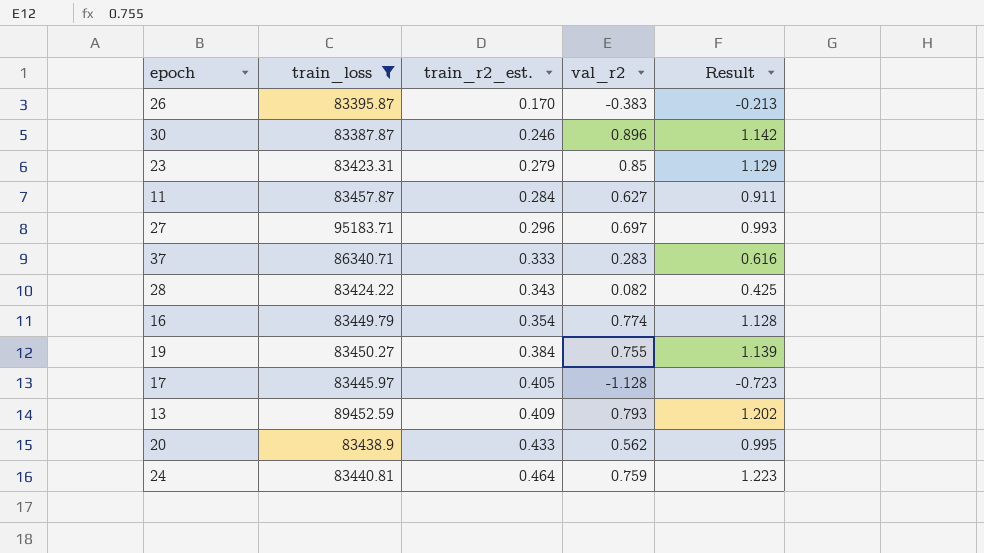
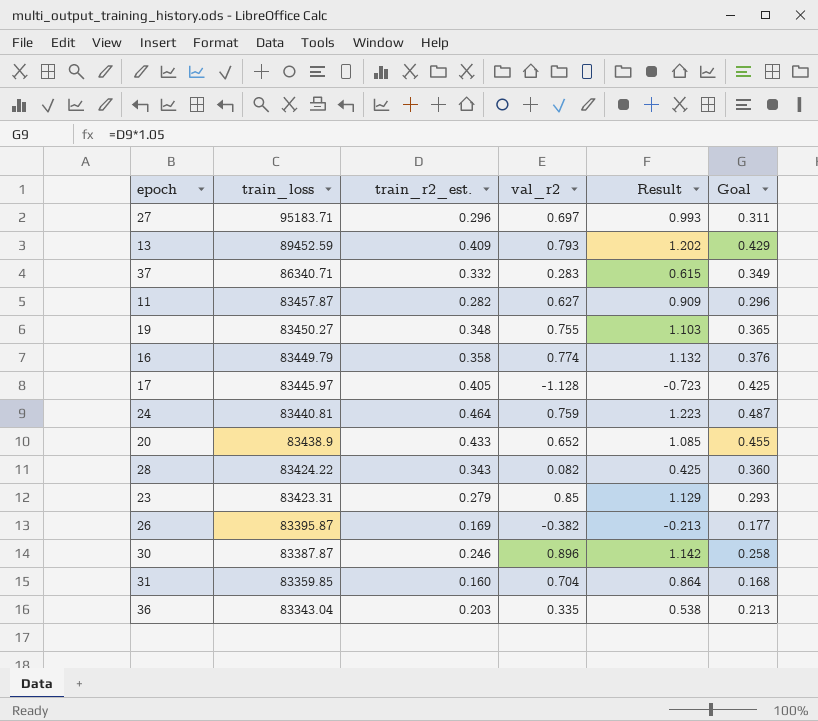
filter: train_loss >= 83387.87 -> none
row order: train_r2_est. ascending -> train_loss descending
column Goal | formula: none -> [train_r2_est.] * 1.05
37 | train_r2_est.: 0.333 -> 0.332
37 | Result: 0.616 -> 0.615
11 | train_r2_est.: 0.284 -> 0.282
11 | Result: 0.911 -> 0.909
19 | train_r2_est.: 0.384 -> 0.348
19 | Result: 1.139 -> 1.103
16 | train_r2_est.: 0.354 -> 0.358
16 | Result: 1.128 -> 1.132
20 | val_r2: 0.562 -> 0.652
20 | Result: 0.995 -> 1.085
26 | train_r2_est.: 0.170 -> 0.169
26 | val_r2: -0.383 -> -0.382

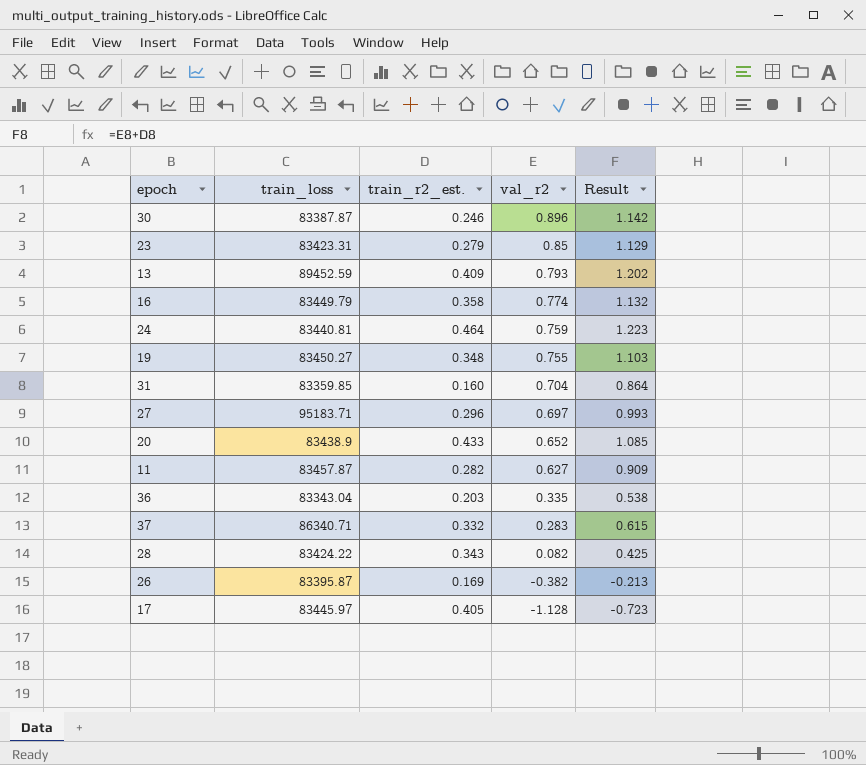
row order: train_loss descending -> val_r2 descending
column Goal | formula: [train_r2_est.] * 1.05 -> none

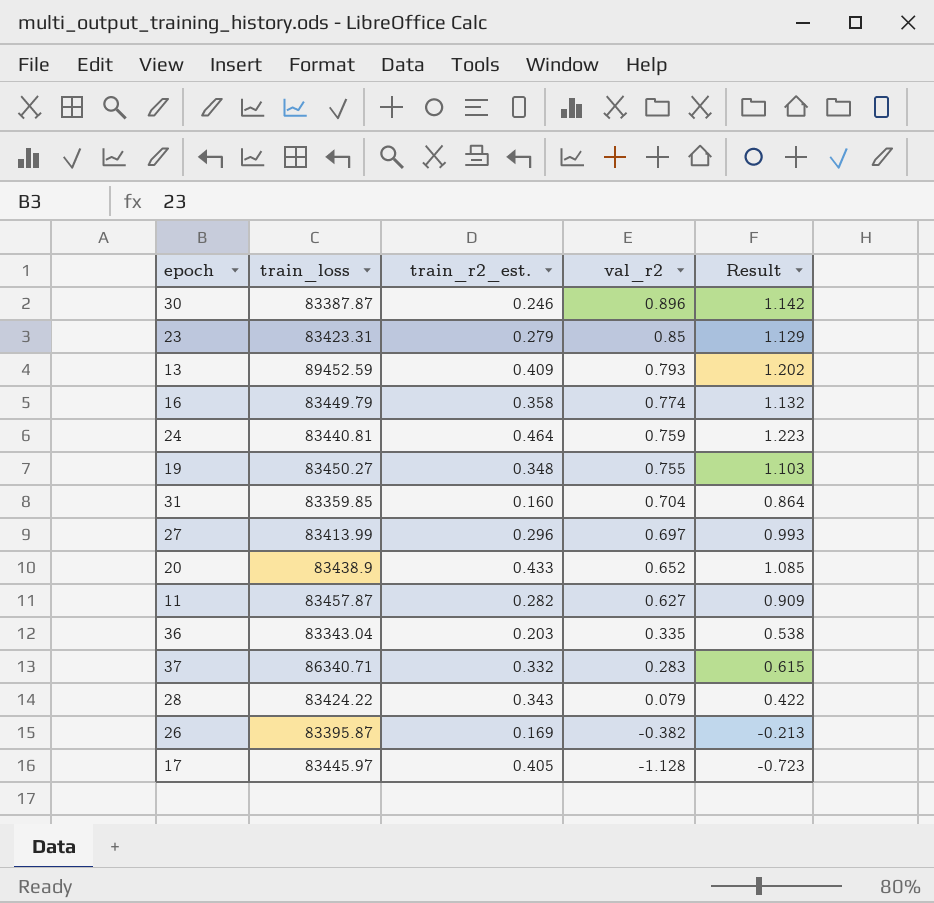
27 | train_loss: 95183.71 -> 83413.99
28 | val_r2: 0.082 -> 0.079
28 | Result: 0.425 -> 0.422

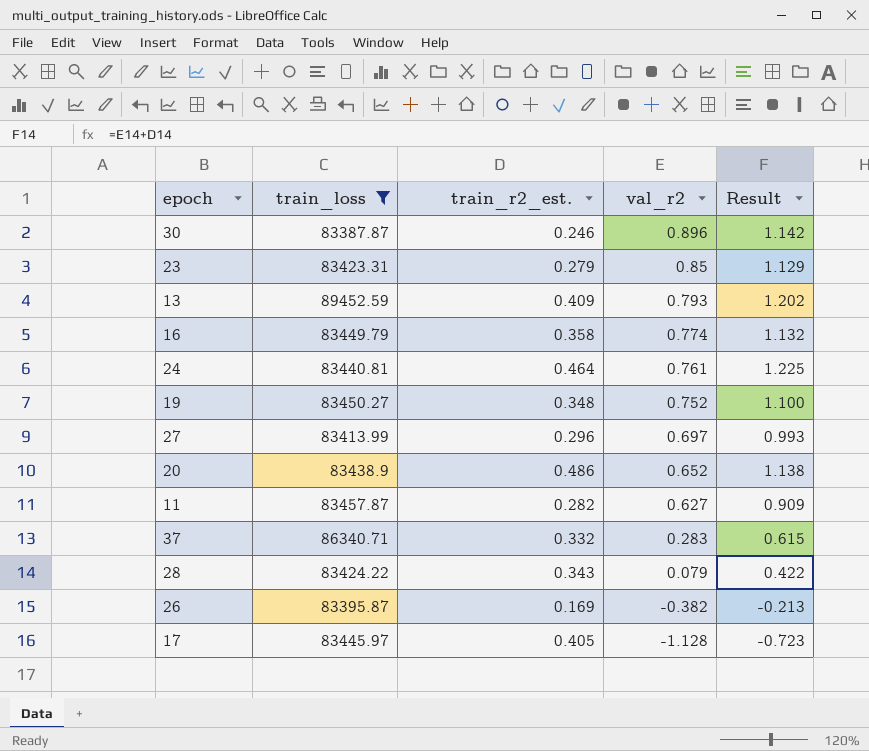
filter: none -> train_loss >= 83387.87
24 | val_r2: 0.759 -> 0.761
24 | Result: 1.223 -> 1.225
19 | val_r2: 0.755 -> 0.752
19 | Result: 1.103 -> 1.100
20 | train_r2_est.: 0.433 -> 0.486
20 | Result: 1.085 -> 1.138

